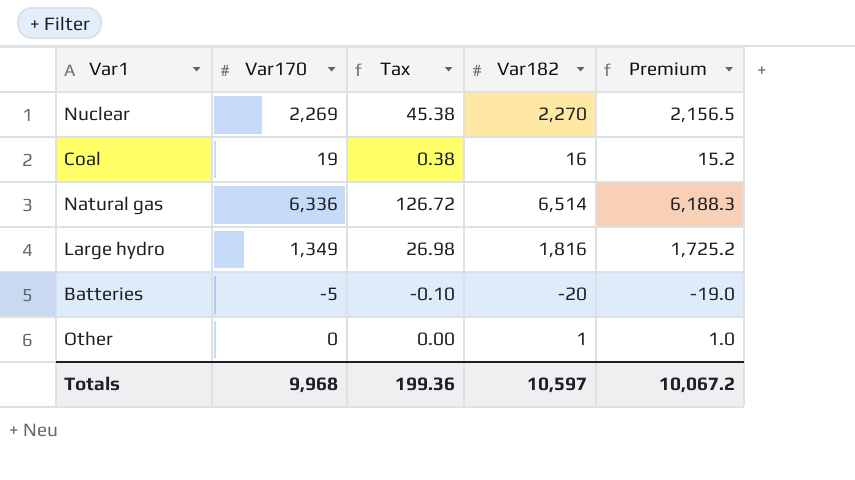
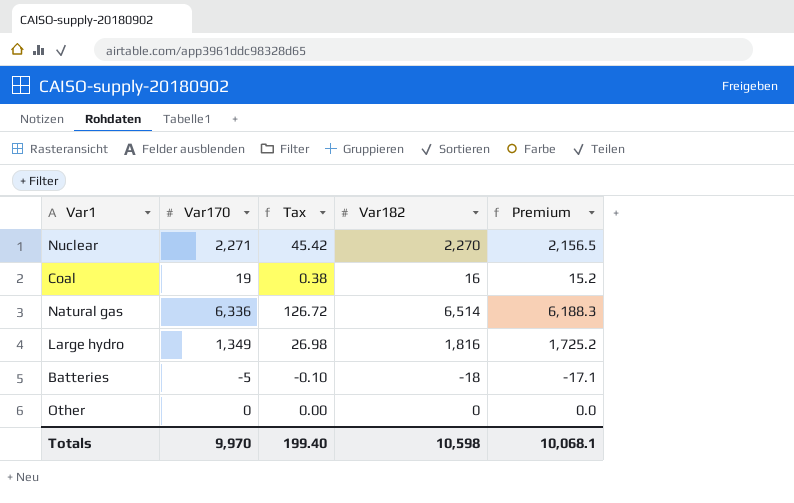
Nuclear | Var170: 2,269 -> 2,271
Nuclear | Tax: 45.38 -> 45.42
Batteries | Var182: -20 -> -18
Batteries | Premium: -19.0 -> -17.1
Other | Var182: 1 -> 0
Other | Premium: 1.0 -> 0.0
Totals | Var170: 9,968 -> 9,970
Totals | Tax: 199.36 -> 199.40
Totals | Var182: 10,597 -> 10,598
Totals | Premium: 10,067.2 -> 10,068.1

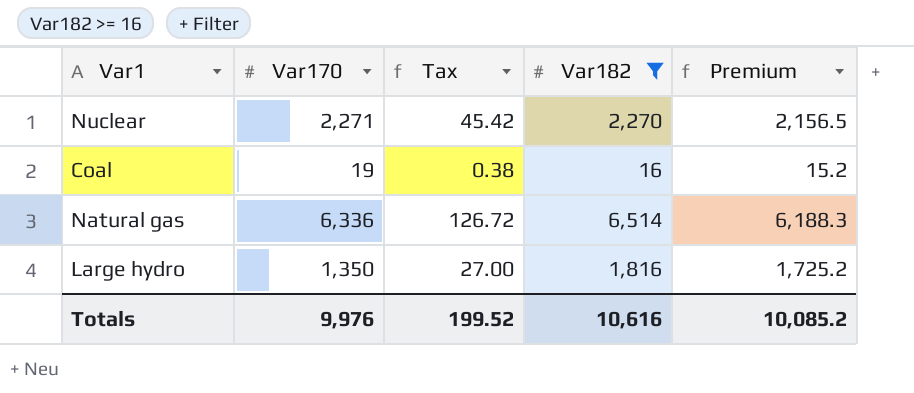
filter: none -> Var182 >= 16
Large hydro | Var170: 1,349 -> 1,350
Large hydro | Tax: 26.98 -> 27.00
Totals | Var170: 9,970 -> 9,976
Totals | Tax: 199.40 -> 199.52
Totals | Var182: 10,598 -> 10,616
Totals | Premium: 10,068.1 -> 10,085.2

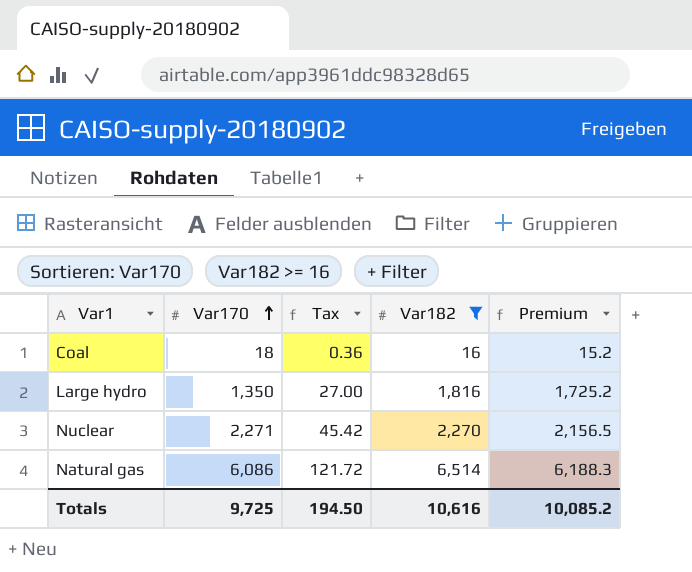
row order: none -> Var170 ascending
Coal | Var170: 19 -> 18
Coal | Tax: 0.38 -> 0.36
Natural gas | Var170: 6,336 -> 6,086
Natural gas | Tax: 126.72 -> 121.72
Totals | Var170: 9,976 -> 9,725
Totals | Tax: 199.52 -> 194.50

